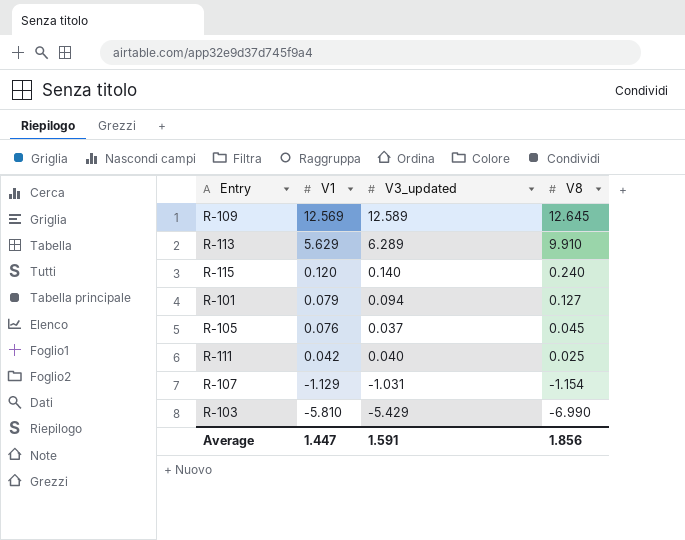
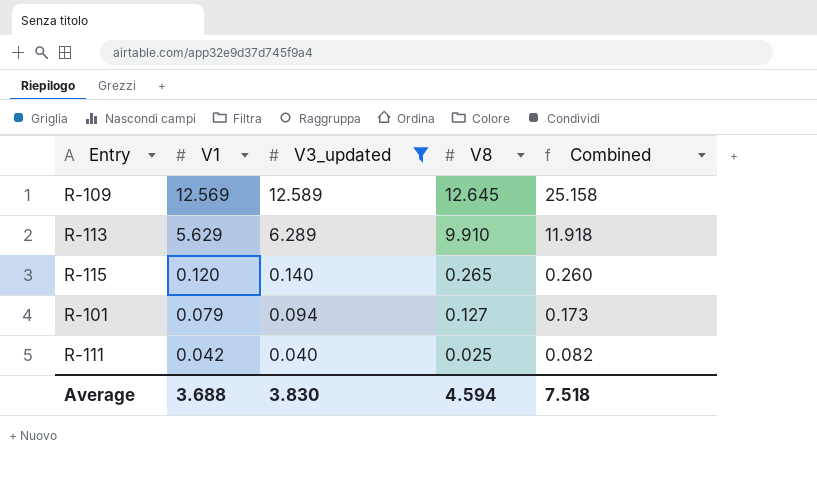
filter: none -> V3_updated >= 0.040
column Combined | formula: none -> [V1] + [V3_updated]
R-115 | V8: 0.240 -> 0.265
Average | V1: 1.447 -> 3.688
Average | V3_updated: 1.591 -> 3.830
Average | V8: 1.856 -> 4.594

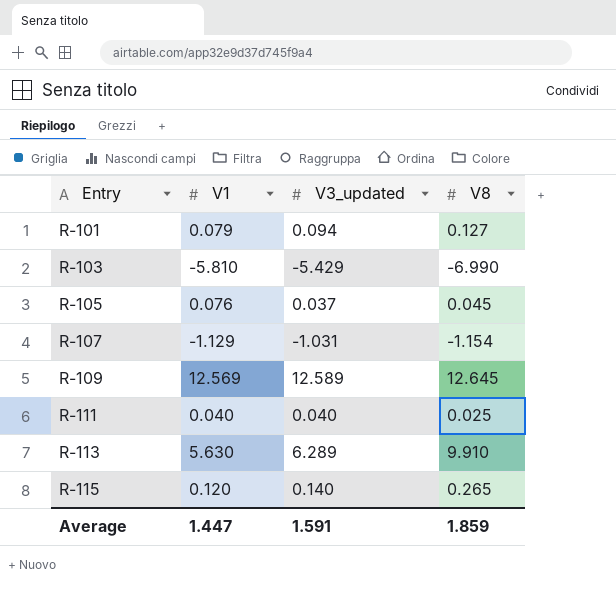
filter: V3_updated >= 0.040 -> none
row order: V1 descending -> Entry ascending
column Combined | formula: [V1] + [V3_updated] -> none
R-111 | V1: 0.042 -> 0.040
R-113 | V1: 5.629 -> 5.630
Average | V1: 3.688 -> 1.447
Average | V3_updated: 3.830 -> 1.591
Average | V8: 4.594 -> 1.859

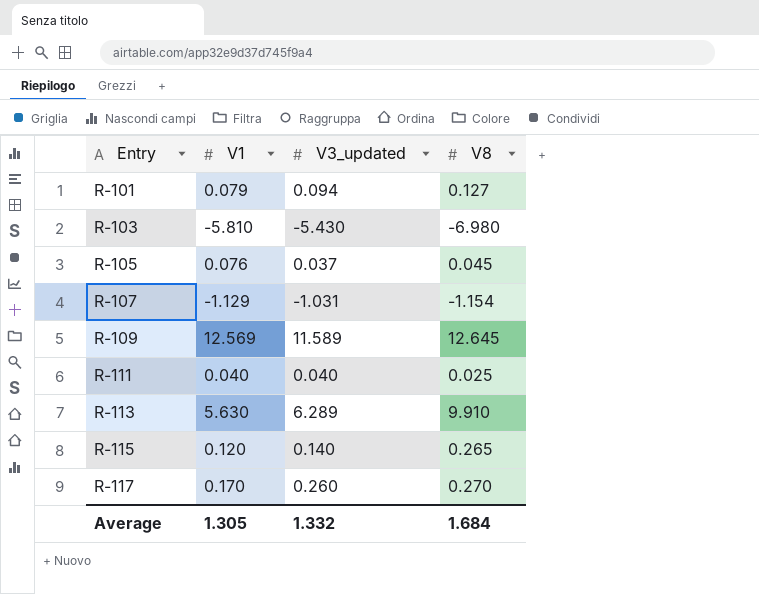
R-103 | V3_updated: -5.429 -> -5.430
R-103 | V8: -6.990 -> -6.980
R-109 | V3_updated: 12.589 -> 11.589
row R-117: none -> 0.170 | 0.260 | 0.270
Average | V1: 1.447 -> 1.305
Average | V3_updated: 1.591 -> 1.332
Average | V8: 1.859 -> 1.684

